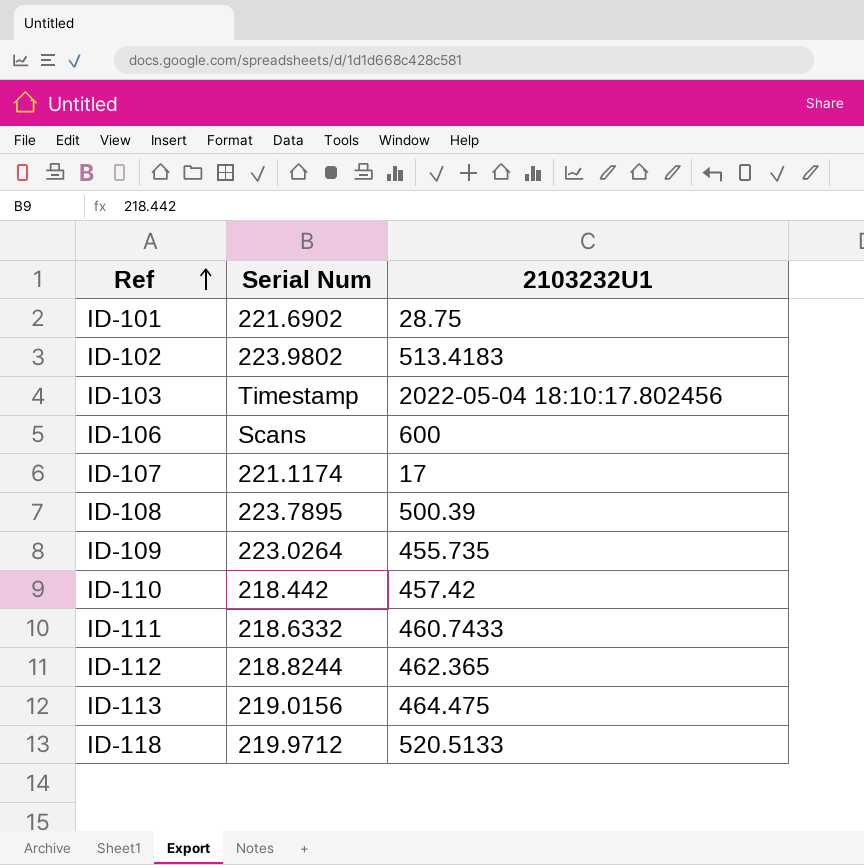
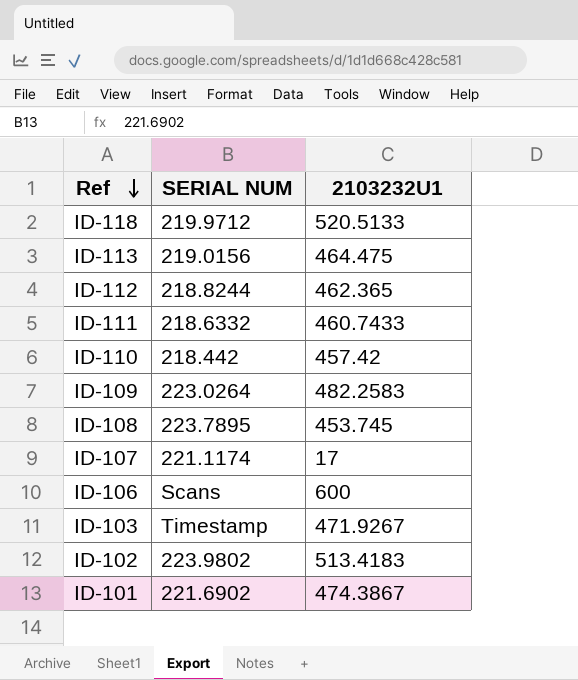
row order: Ref ascending -> Ref descending
column name: Serial Num -> SERIAL NUM
ID-109 | 2103232U1: 455.735 -> 482.2583
ID-108 | 2103232U1: 500.39 -> 453.745
ID-103 | 2103232U1: 2022-05-04 18:10:17.802456 -> 471.9267
ID-101 | 2103232U1: 28.75 -> 474.3867

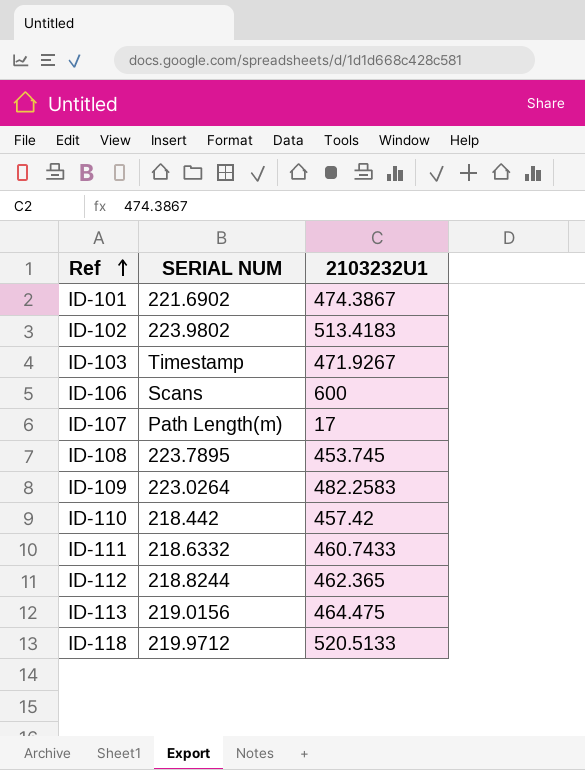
row order: Ref descending -> Ref ascending
ID-107 | SERIAL NUM: 221.1174 -> Path Length(m)

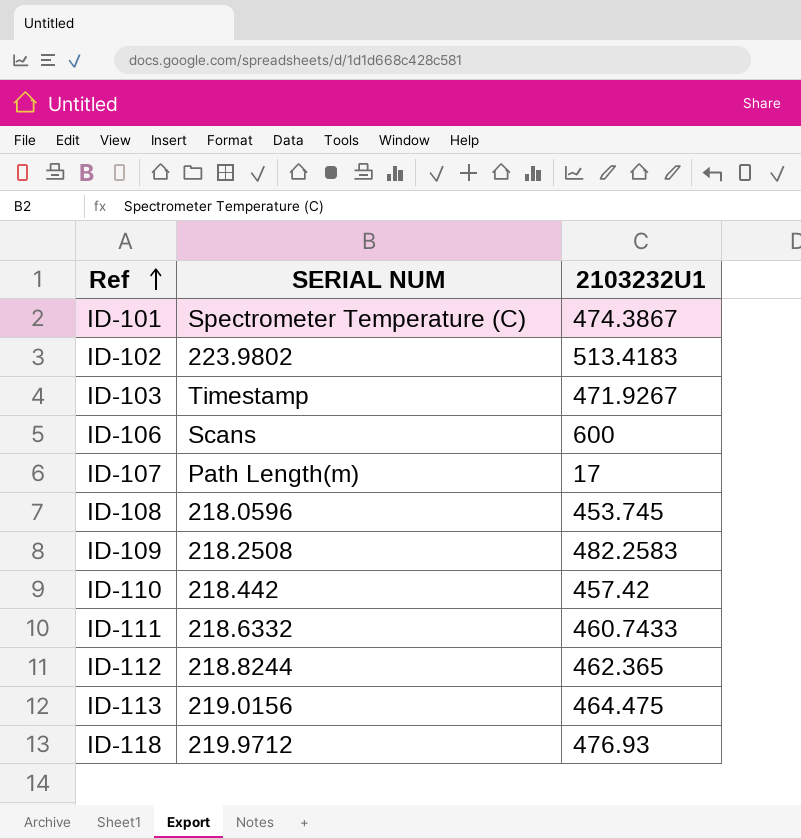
ID-101 | SERIAL NUM: 221.6902 -> Spectrometer Temperature (C)
ID-108 | SERIAL NUM: 223.7895 -> 218.0596
ID-109 | SERIAL NUM: 223.0264 -> 218.2508
ID-118 | 2103232U1: 520.5133 -> 476.93

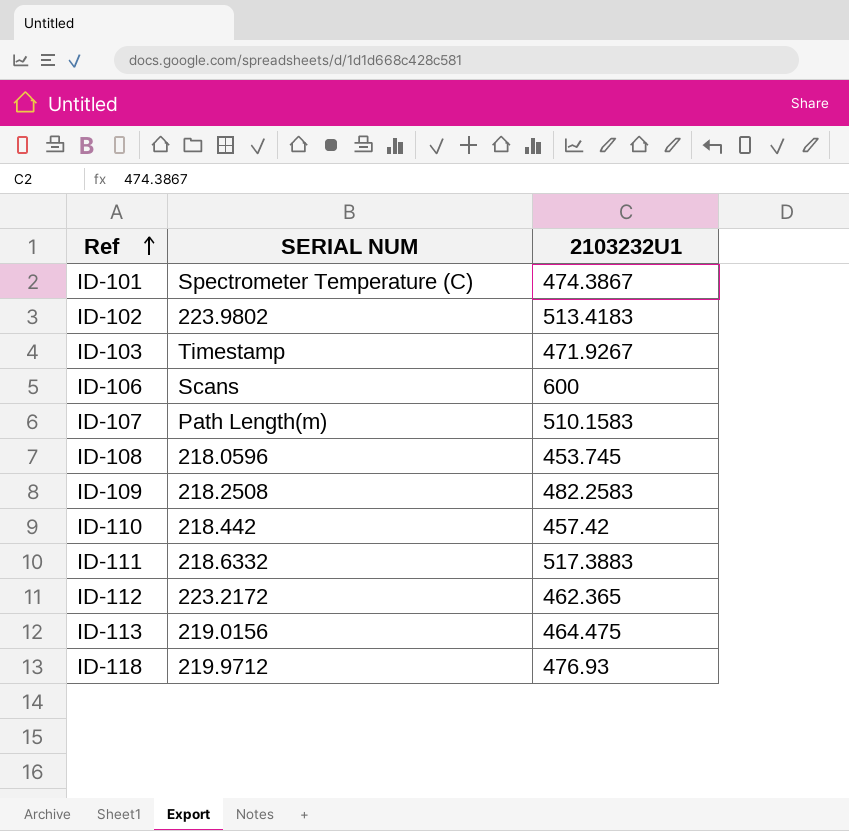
ID-107 | 2103232U1: 17 -> 510.1583
ID-111 | 2103232U1: 460.7433 -> 517.3883
ID-112 | SERIAL NUM: 218.8244 -> 223.2172

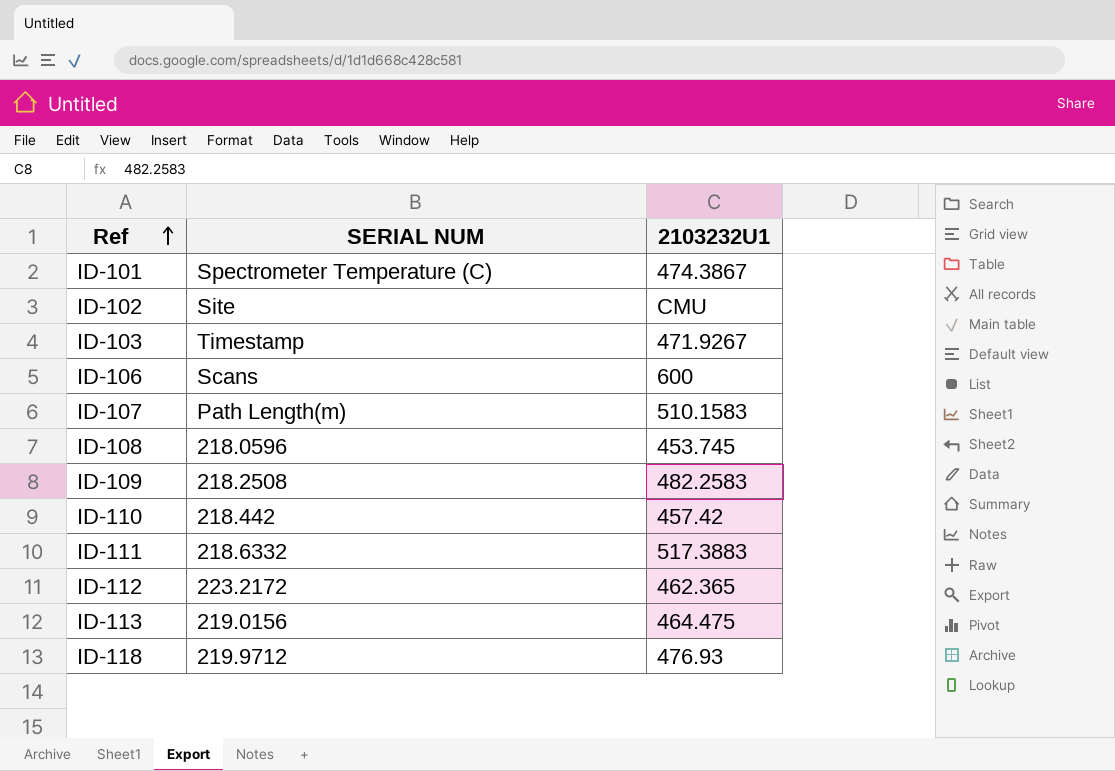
ID-102 | SERIAL NUM: 223.9802 -> Site
ID-102 | 2103232U1: 513.4183 -> CMU

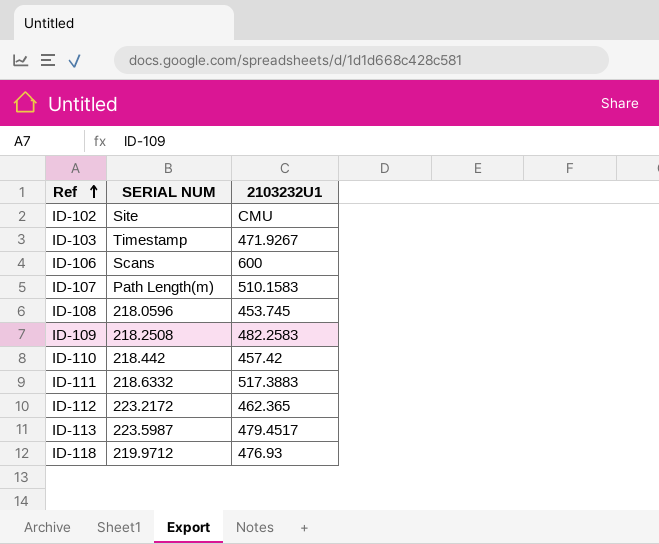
row ID-101: Spectrometer Temperature (C) | 474.3867 -> none
ID-113 | SERIAL NUM: 219.0156 -> 223.5987
ID-113 | 2103232U1: 464.475 -> 479.4517

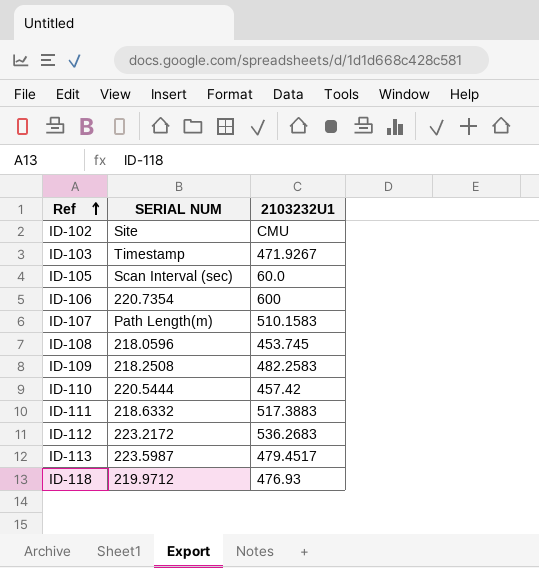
row ID-105: none -> Scan Interval (sec) | 60.0
ID-106 | SERIAL NUM: Scans -> 220.7354
ID-110 | SERIAL NUM: 218.442 -> 220.5444
ID-112 | 2103232U1: 462.365 -> 536.2683

